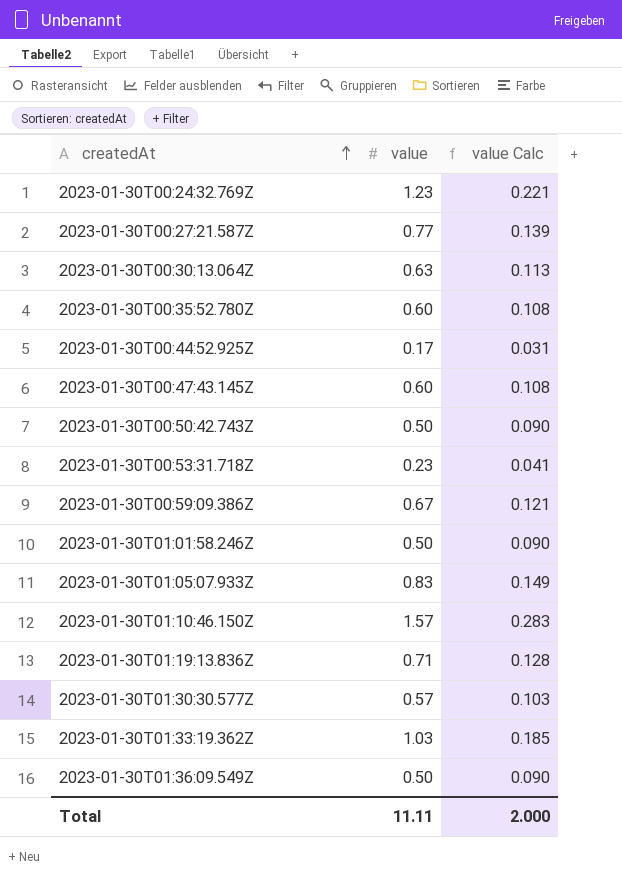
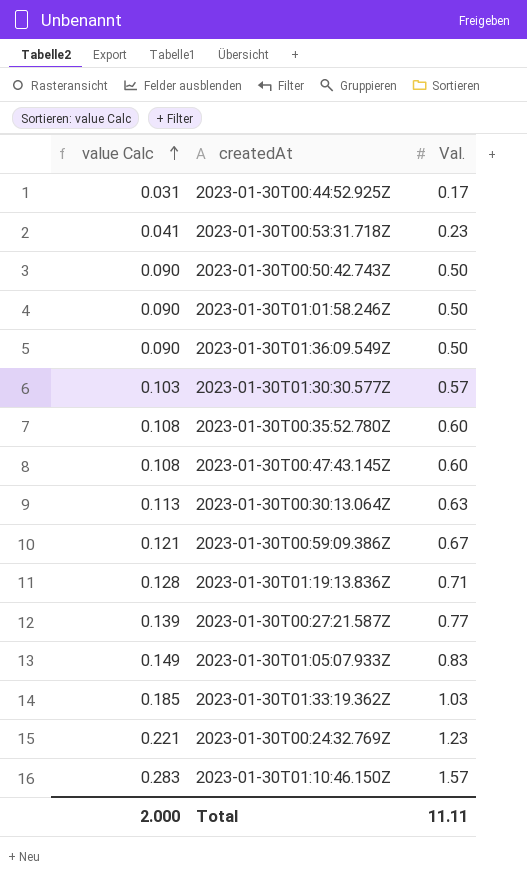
row order: createdAt ascending -> value Calc ascending
column value Calc | position: 3 -> 1
column name: value -> Val.

